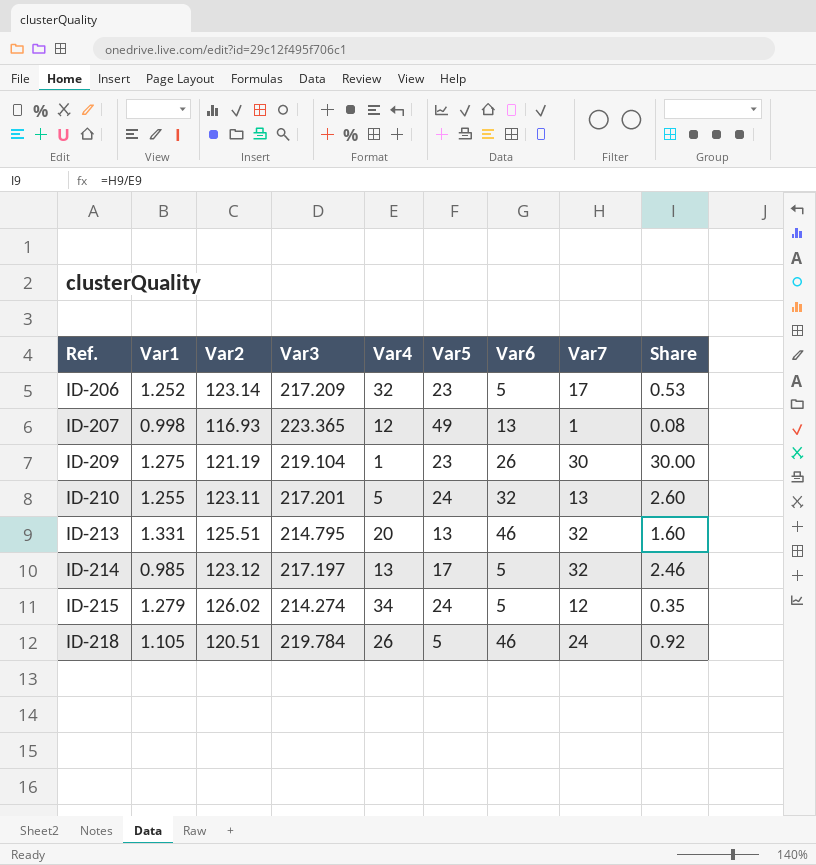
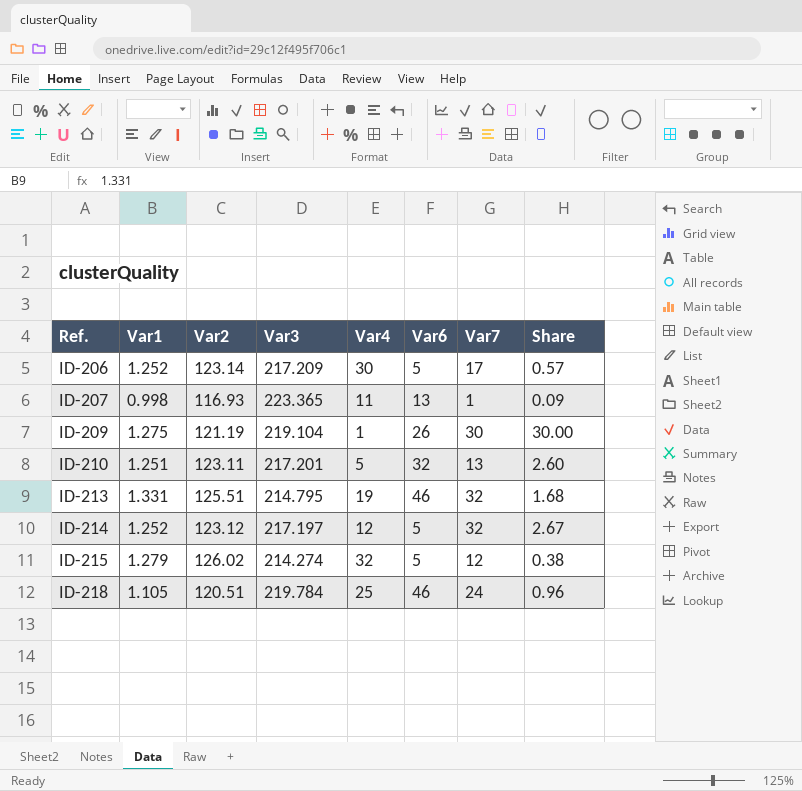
column Var5 | position: 6 -> none
ID-206 | Var4: 32 -> 30
ID-206 | Share: 0.53 -> 0.57
ID-207 | Var4: 12 -> 11
ID-207 | Share: 0.08 -> 0.09
ID-210 | Var1: 1.255 -> 1.251
ID-213 | Var4: 20 -> 19
ID-213 | Share: 1.60 -> 1.68
ID-214 | Var1: 0.985 -> 1.252
ID-214 | Var4: 13 -> 12
ID-214 | Share: 2.46 -> 2.67
ID-215 | Var4: 34 -> 32
ID-215 | Share: 0.35 -> 0.38
ID-218 | Var4: 26 -> 25
ID-218 | Share: 0.92 -> 0.96

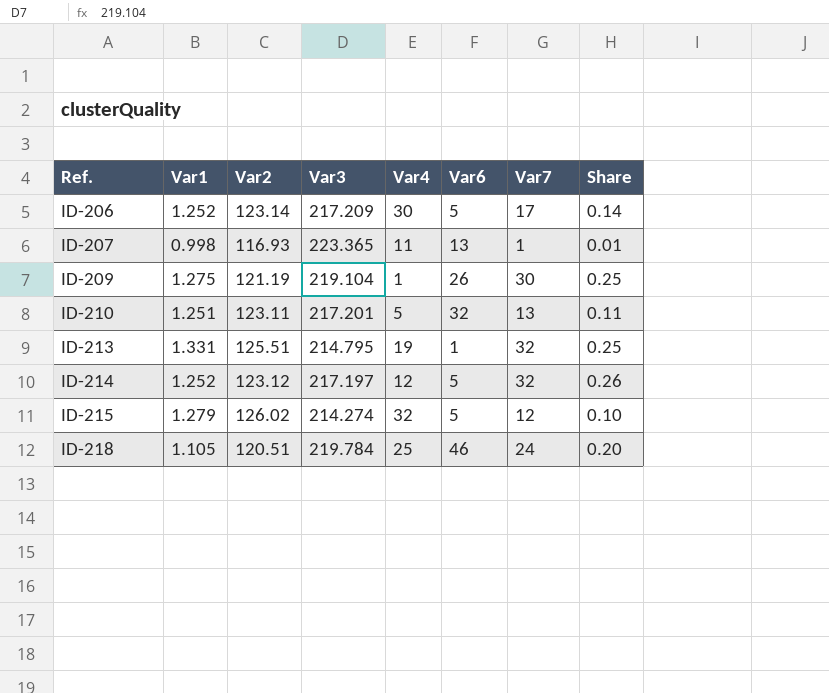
column Share | formula: [Var7] / [Var4] -> [Var7] / [Var2]
ID-213 | Var6: 46 -> 1

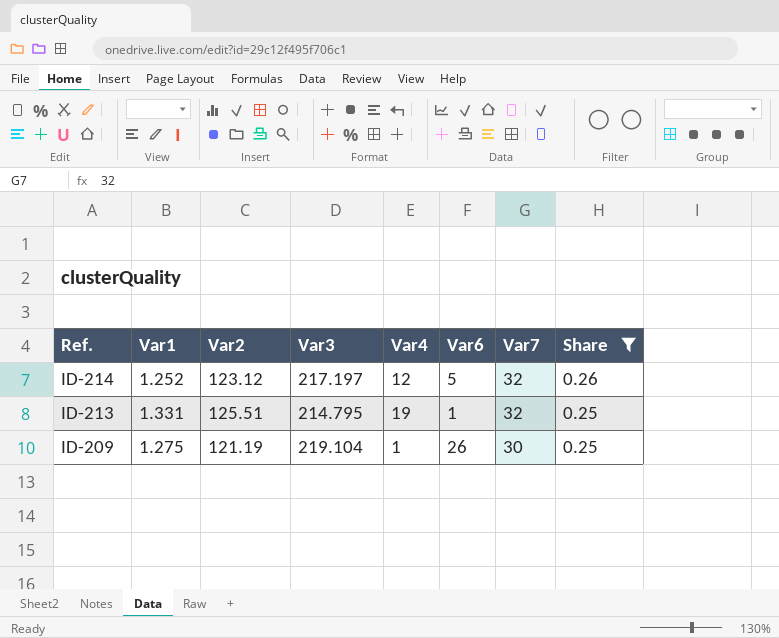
filter: none -> Share >= 0.25
row order: Ref. ascending -> Ref. descending

